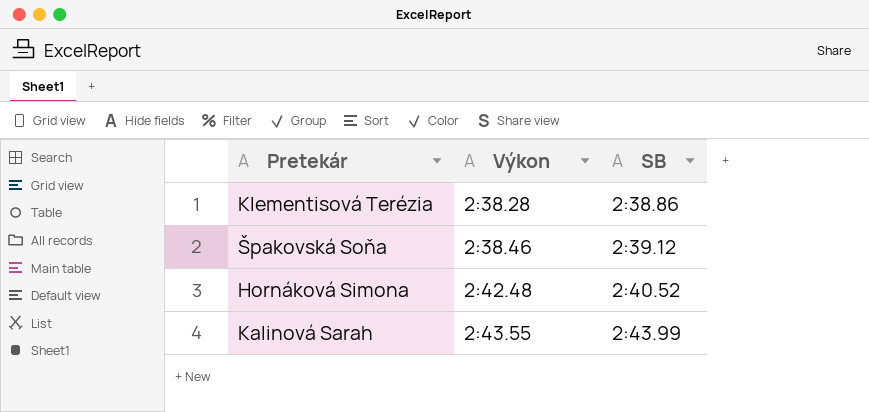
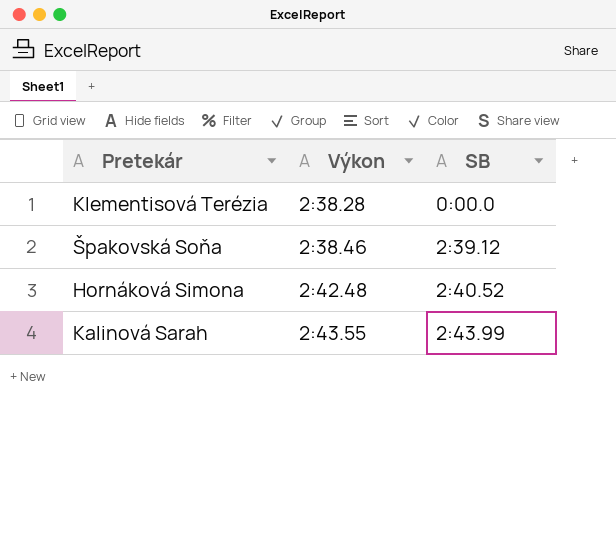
Klementisová Terézia | SB: 2:38.86 -> 0:00.0

